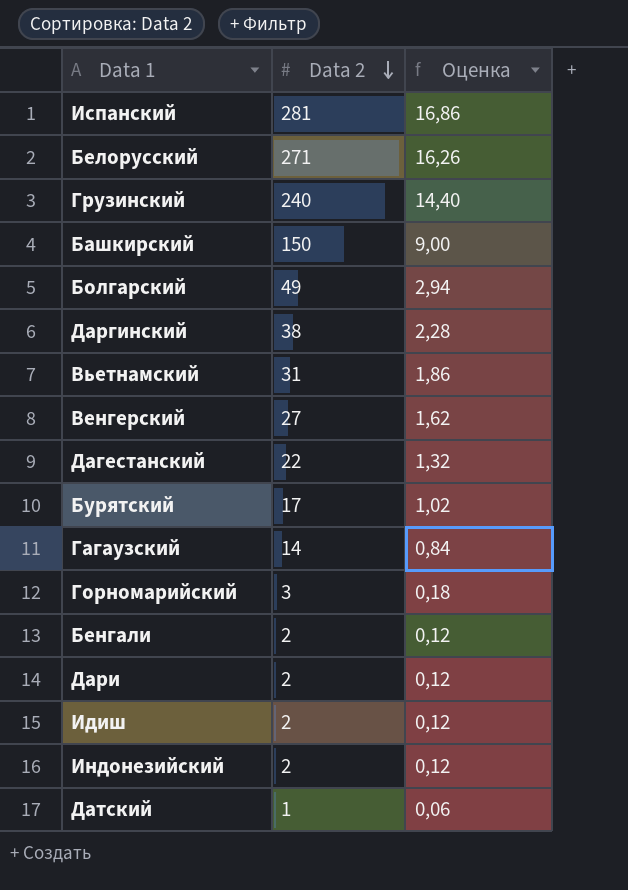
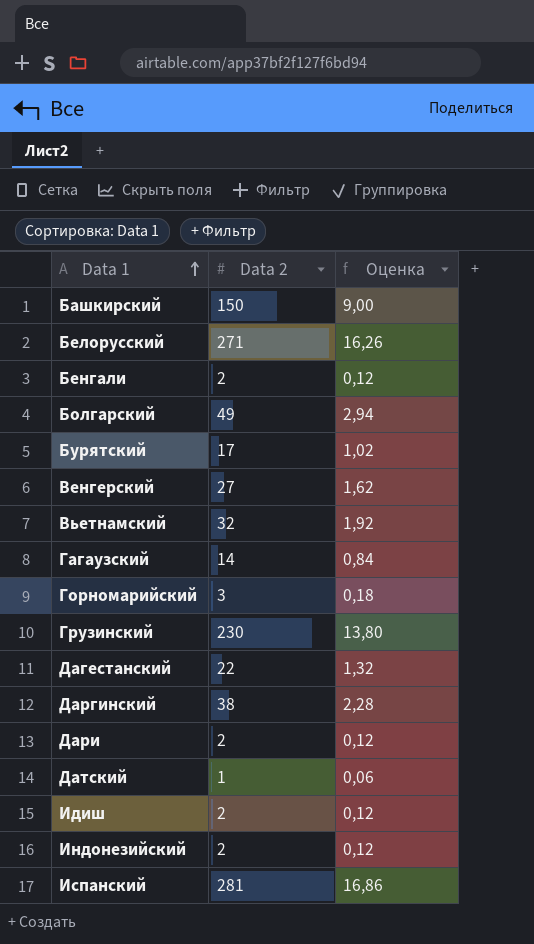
row order: Data 2 descending -> Data 1 ascending
Вьетнамский | Data 2: 31 -> 32
Вьетнамский | Оценка: 1,86 -> 1,92
Грузинский | Data 2: 240 -> 230
Грузинский | Оценка: 14,40 -> 13,80

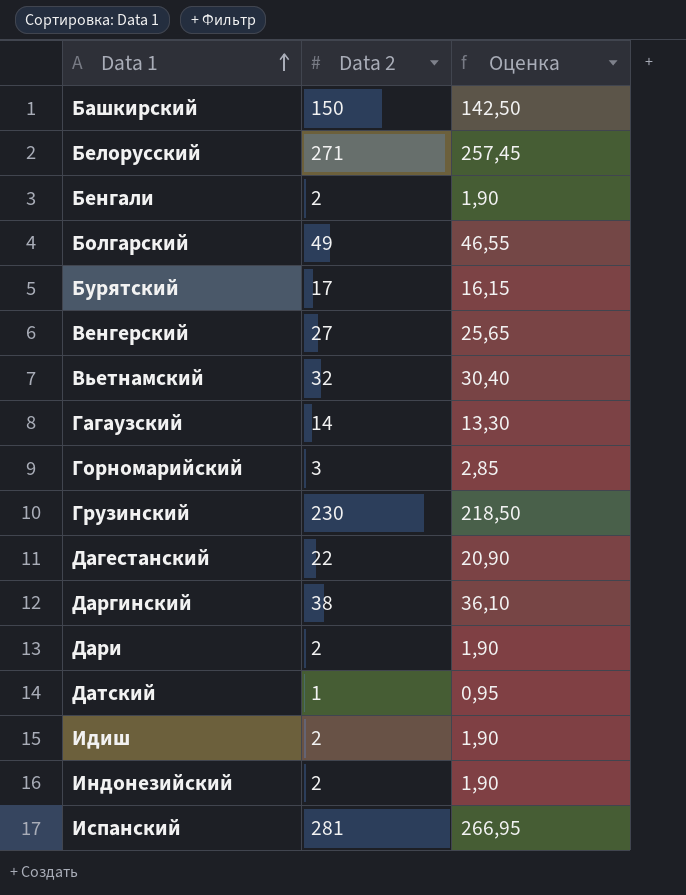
column Оценка | formula: [Data 2] * 0,06 -> [Data 2] * 0,95

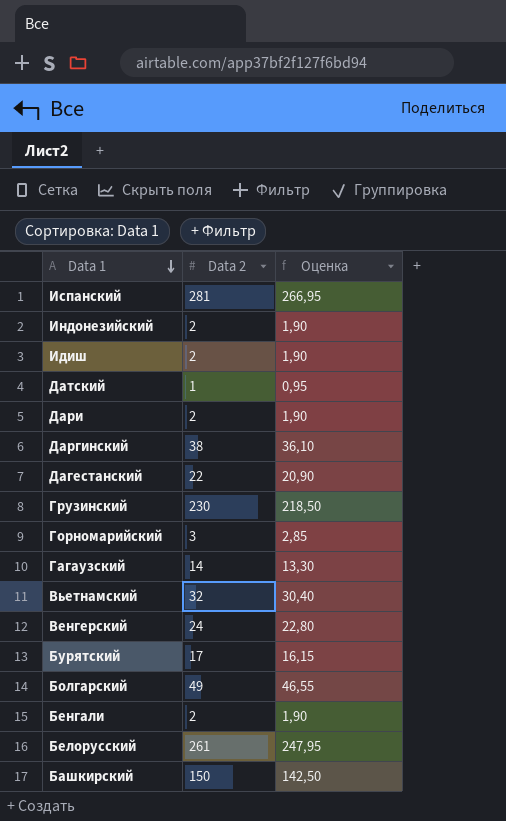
row order: Data 1 ascending -> Data 1 descending
Венгерский | Data 2: 27 -> 24
Венгерский | Оценка: 25,65 -> 22,80
Белорусский | Data 2: 271 -> 261
Белорусский | Оценка: 257,45 -> 247,95

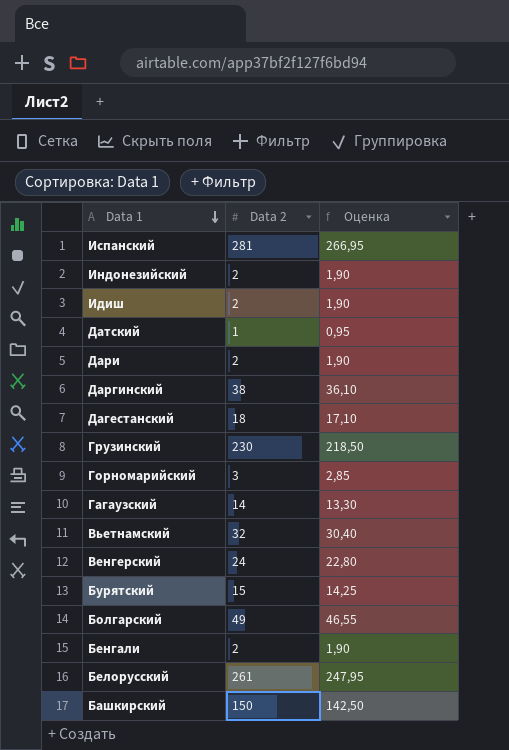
Дагестанский | Data 2: 22 -> 18
Дагестанский | Оценка: 20,90 -> 17,10
Бурятский | Data 2: 17 -> 15
Бурятский | Оценка: 16,15 -> 14,25

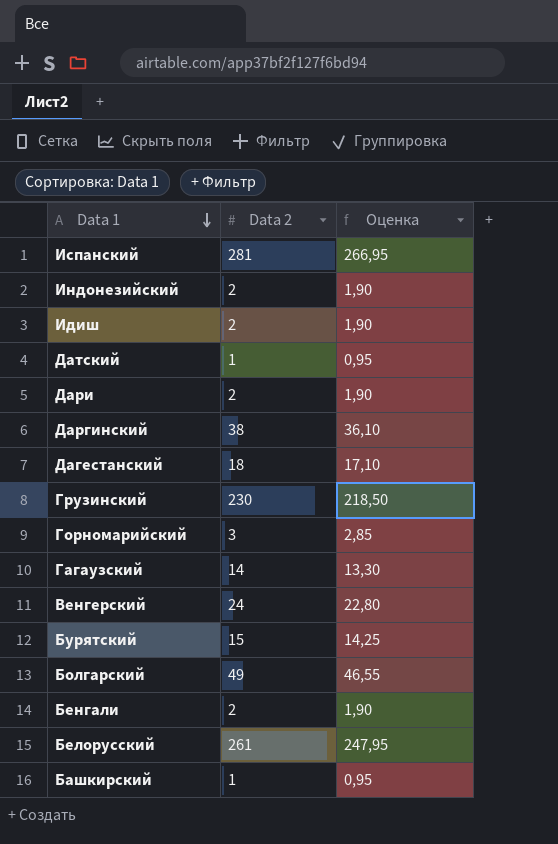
row Вьетнамский: 32 | 30,40 -> none
Башкирский | Data 2: 150 -> 1
Башкирский | Оценка: 142,50 -> 0,95

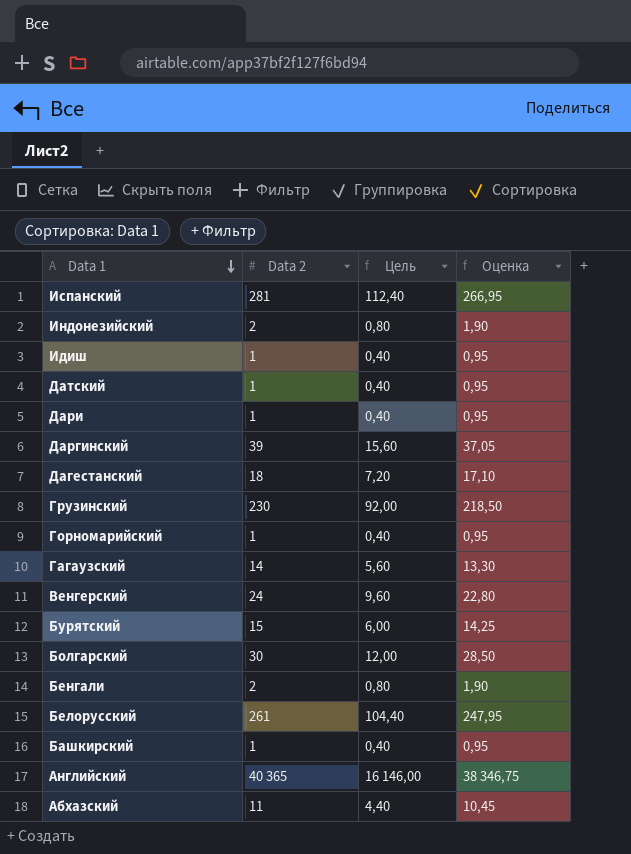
column Цель | formula: none -> [Data 2] * 0,4
Идиш | Data 2: 2 -> 1
Идиш | Оценка: 1,90 -> 0,95
Дари | Data 2: 2 -> 1
Дари | Оценка: 1,90 -> 0,95
Даргинский | Data 2: 38 -> 39
Даргинский | Оценка: 36,10 -> 37,05
Горномарийский | Data 2: 3 -> 1
Горномарийский | Оценка: 2,85 -> 0,95
Болгарский | Data 2: 49 -> 30
Болгарский | Оценка: 46,55 -> 28,50
row Английский: none -> 40 365 | 16 146,00 | 38 346,75
row Абхазский: none -> 11 | 4,40 | 10,45

